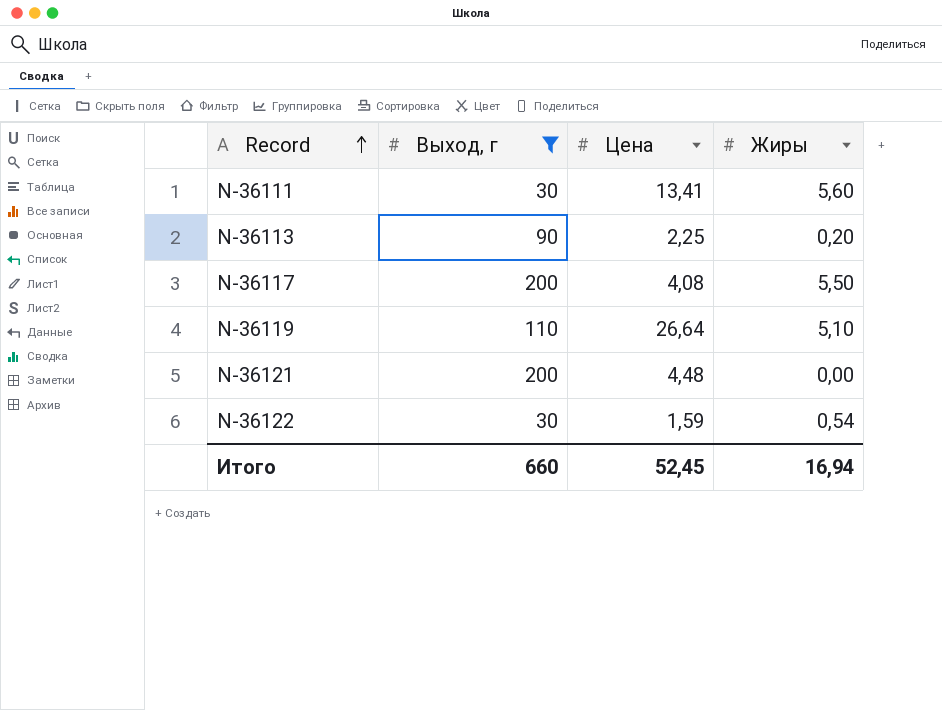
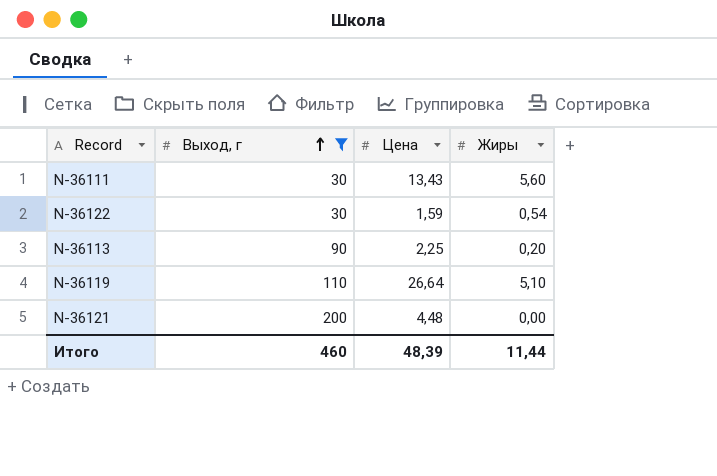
row order: Record ascending -> Выход, г ascending
row N-36117: 200 | 4,08 | 5,50 -> none
N-36111 | Цена: 13,41 -> 13,43
Итого | Выход, г: 660 -> 460
Итого | Цена: 52,45 -> 48,39
Итого | Жиры: 16,94 -> 11,44

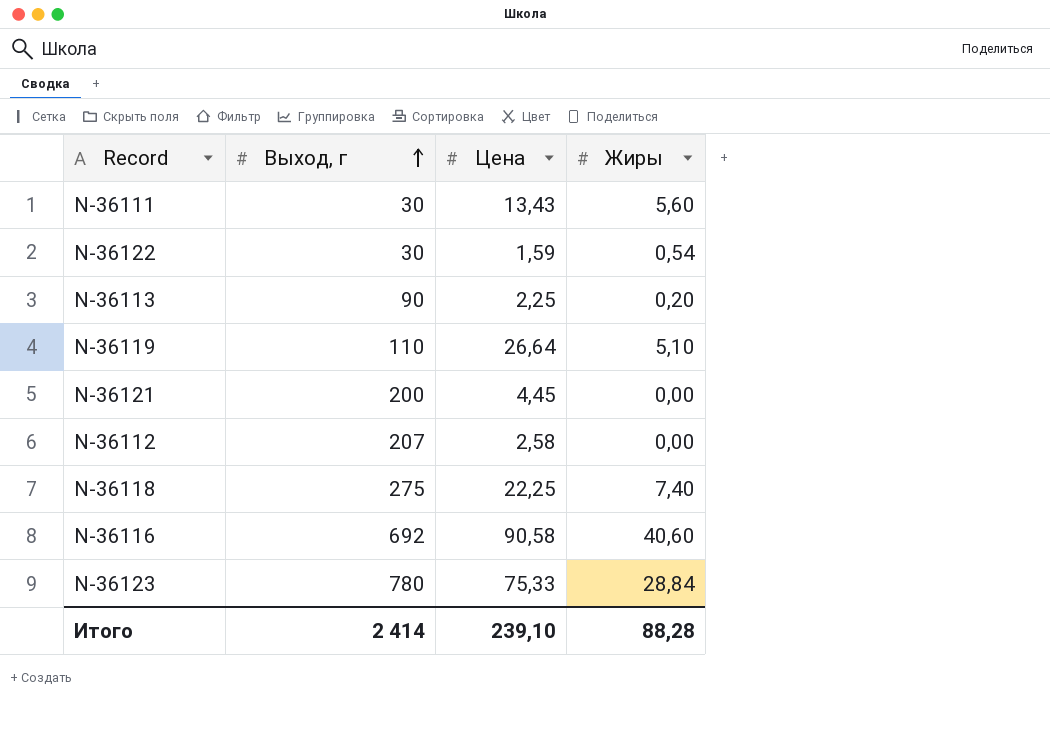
filter: Выход, г <= 200 -> none
N-36121 | Цена: 4,48 -> 4,45
Итого | Выход, г: 460 -> 2 414
Итого | Цена: 48,39 -> 239,10
Итого | Жиры: 11,44 -> 88,28

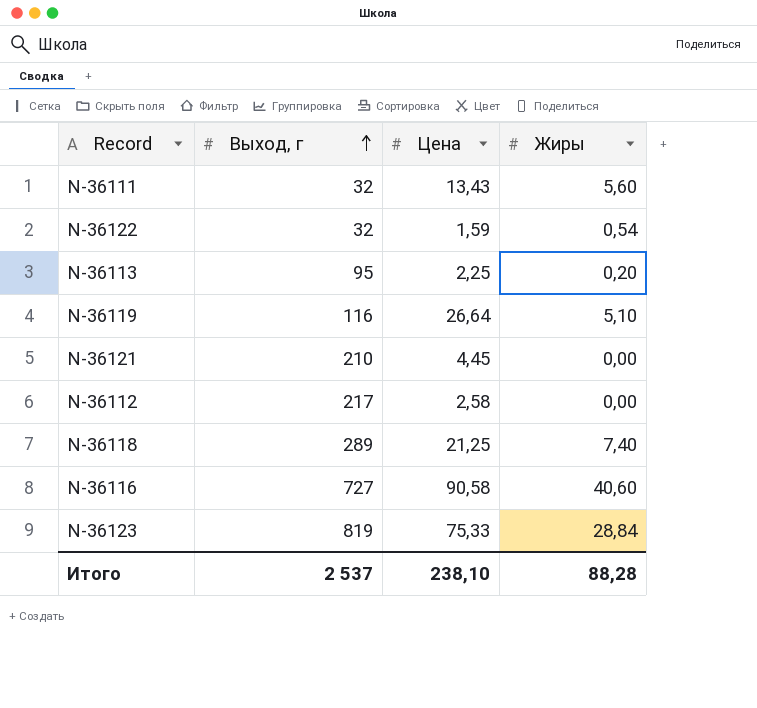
N-36111 | Выход, г: 30 -> 32
N-36122 | Выход, г: 30 -> 32
N-36113 | Выход, г: 90 -> 95
N-36119 | Выход, г: 110 -> 116
N-36121 | Выход, г: 200 -> 210
N-36112 | Выход, г: 207 -> 217
N-36118 | Выход, г: 275 -> 289
N-36118 | Цена: 22,25 -> 21,25
N-36116 | Выход, г: 692 -> 727
N-36123 | Выход, г: 780 -> 819
Итого | Выход, г: 2 414 -> 2 537
Итого | Цена: 239,10 -> 238,10

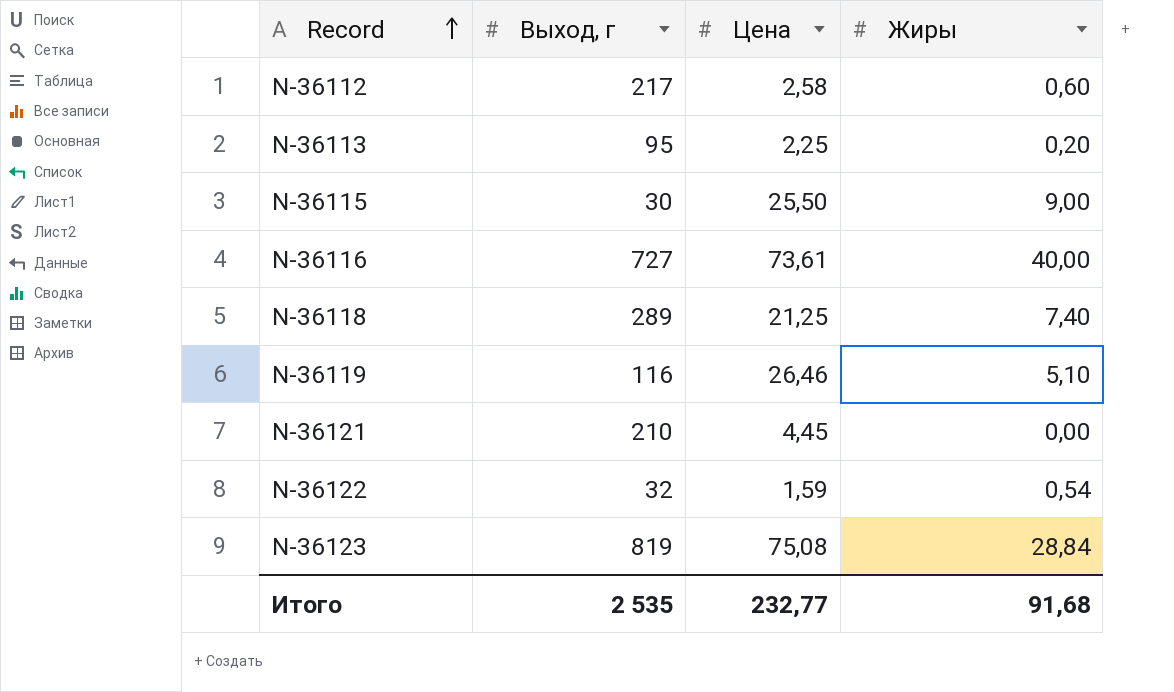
row order: Выход, г ascending -> Record ascending
row N-36111: 32 | 13,43 | 5,60 -> none
N-36112 | Жиры: 0,00 -> 0,60
row N-36115: none -> 30 | 25,50 | 9,00
N-36116 | Цена: 90,58 -> 73,61
N-36116 | Жиры: 40,60 -> 40,00
N-36119 | Цена: 26,64 -> 26,46
N-36123 | Цена: 75,33 -> 75,08
Итого | Выход, г: 2 537 -> 2 535
Итого | Цена: 238,10 -> 232,77
Итого | Жиры: 88,28 -> 91,68

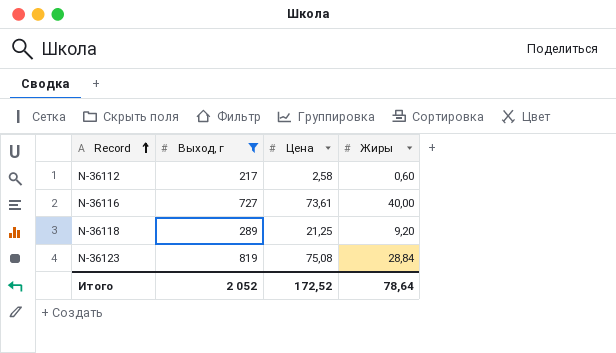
filter: none -> Выход, г >= 217
N-36118 | Жиры: 7,40 -> 9,20
Итого | Выход, г: 2 535 -> 2 052
Итого | Цена: 232,77 -> 172,52
Итого | Жиры: 91,68 -> 78,64

